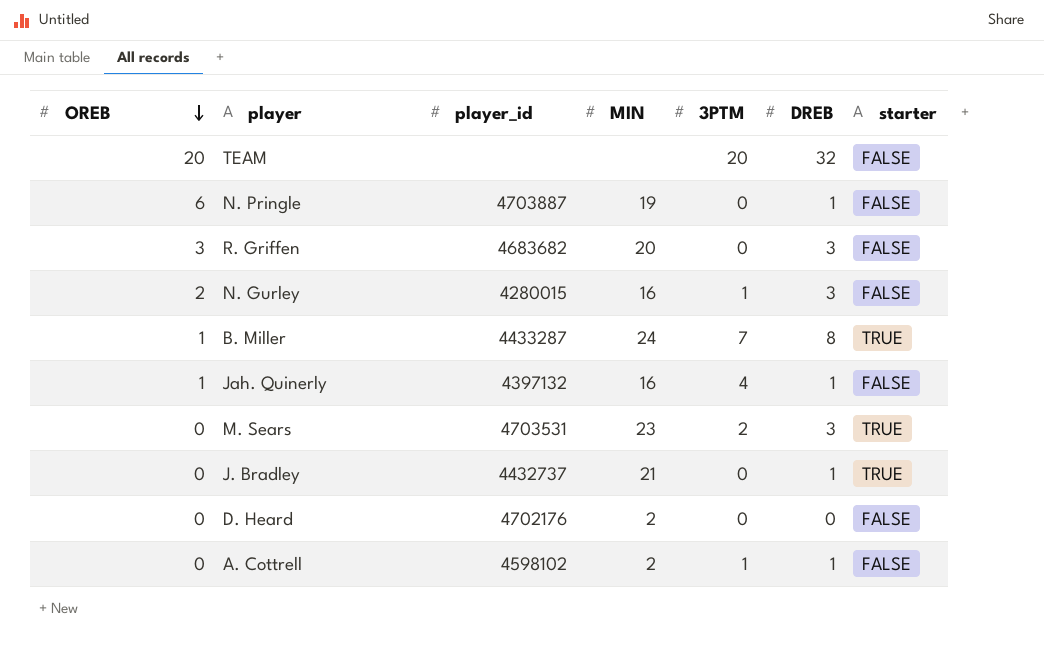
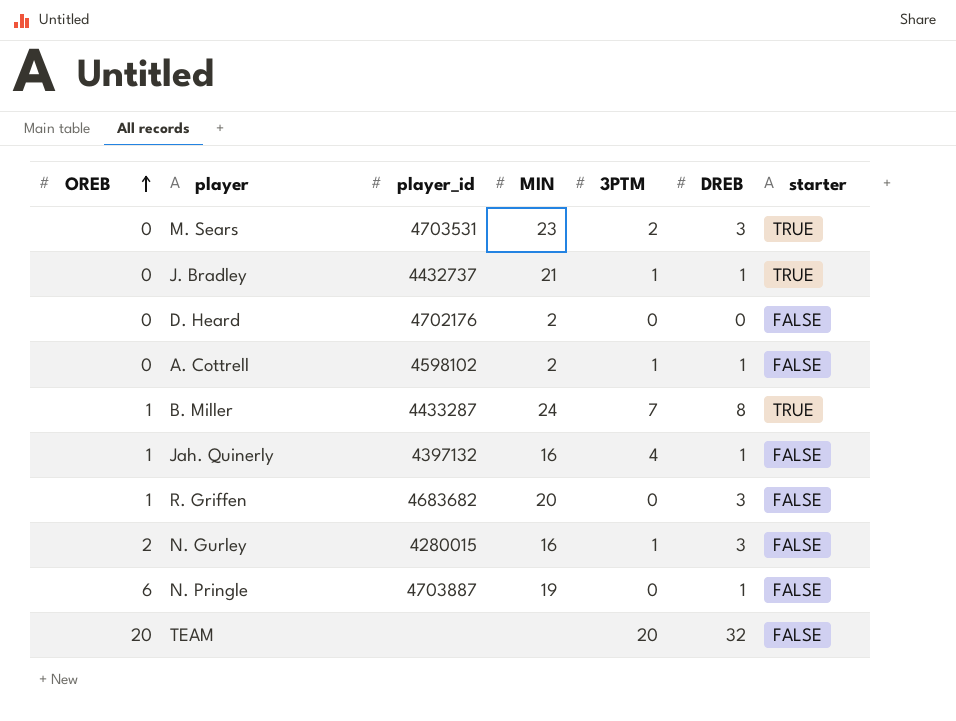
row order: OREB descending -> OREB ascending
J. Bradley | 3PTM: 0 -> 1
R. Griffen | OREB: 3 -> 1

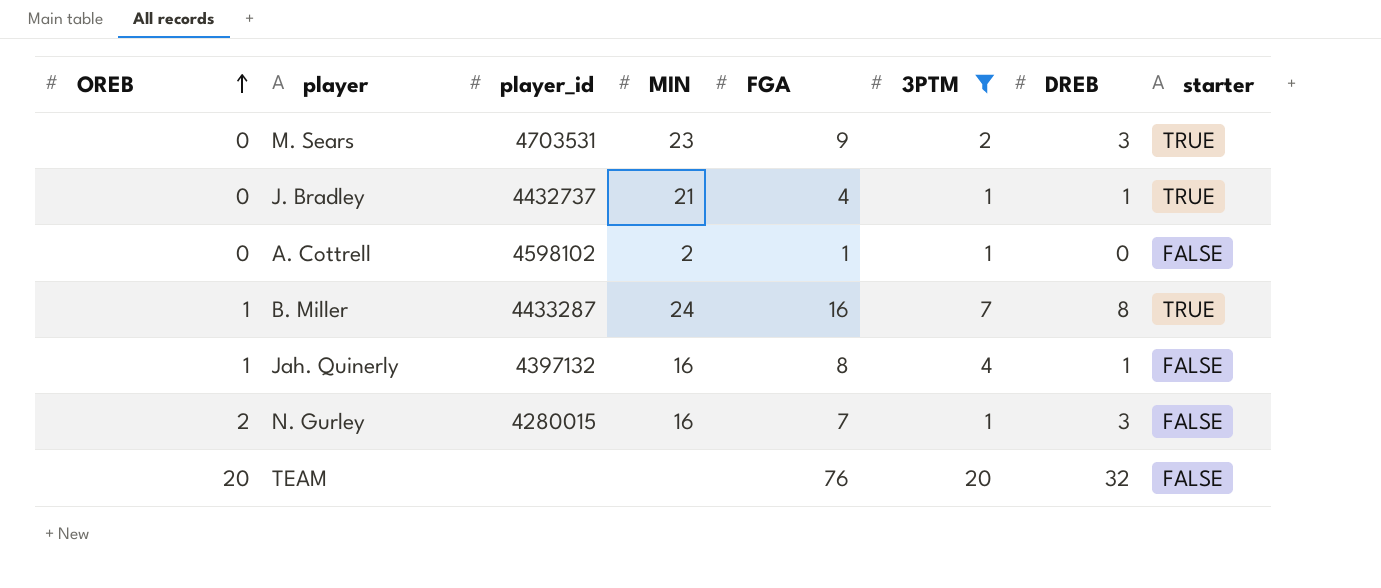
filter: none -> 3PTM != 0
column FGA | position: none -> 5
A. Cottrell | DREB: 1 -> 0

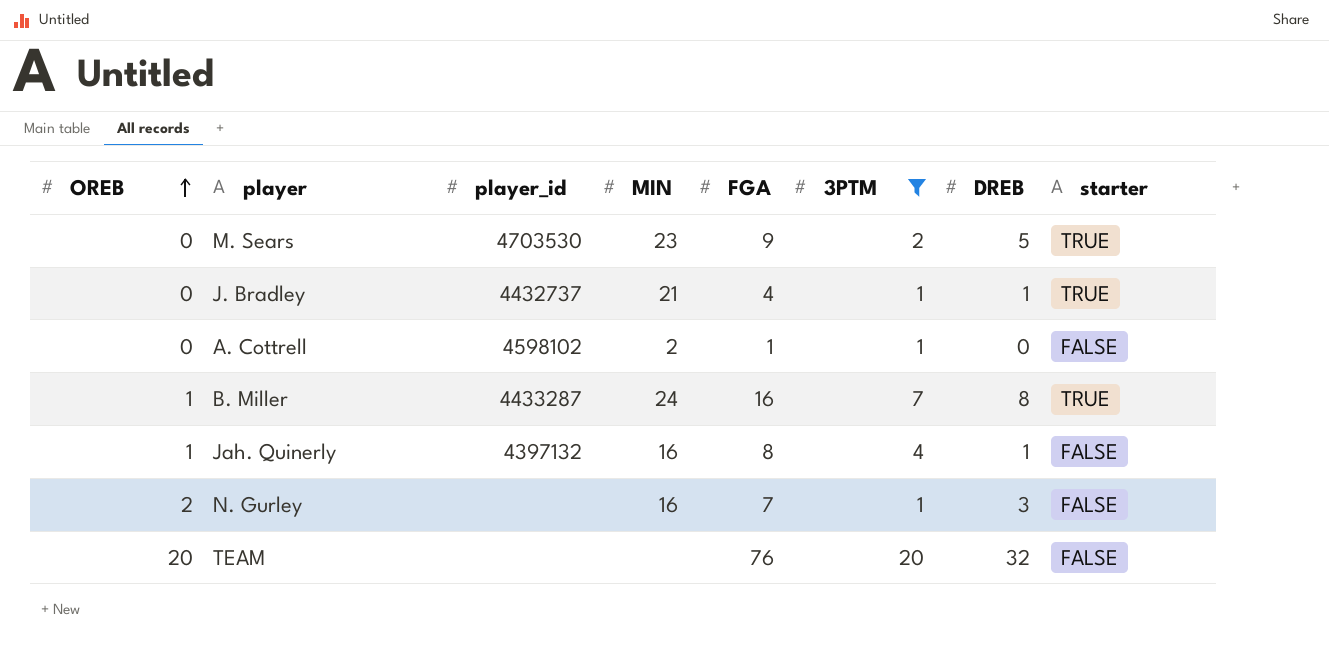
M. Sears | player_id: 4703531 -> 4703530
M. Sears | DREB: 3 -> 5
N. Gurley | player_id: 4280015 -> none

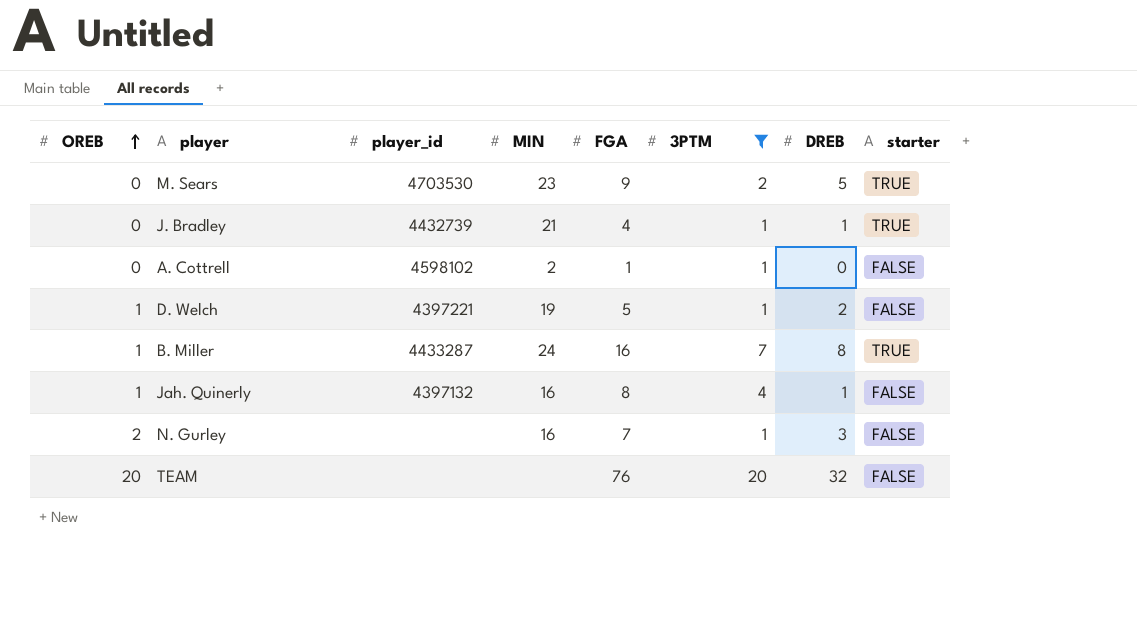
J. Bradley | player_id: 4432737 -> 4432739
row D. Welch: none -> 1 | 4397221 | 19 | 5 | 1 | 2 | FALSE

